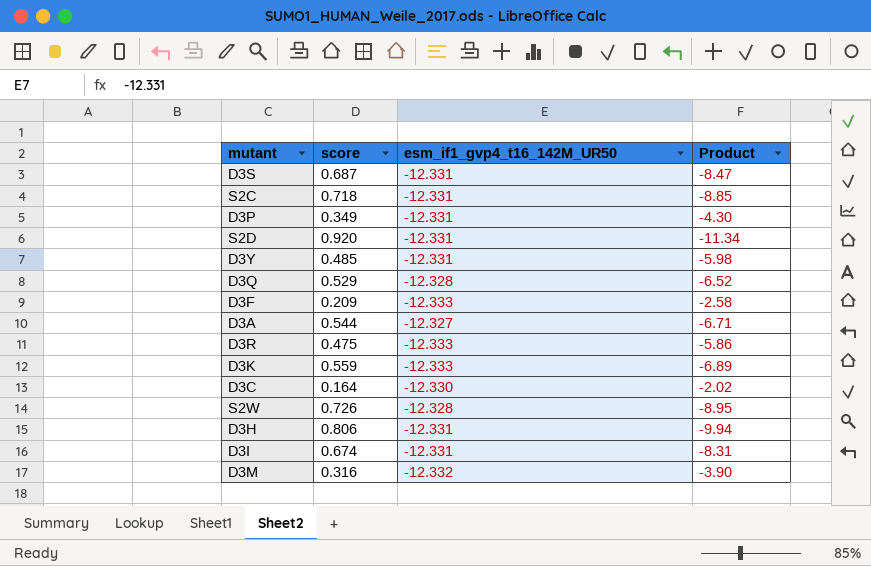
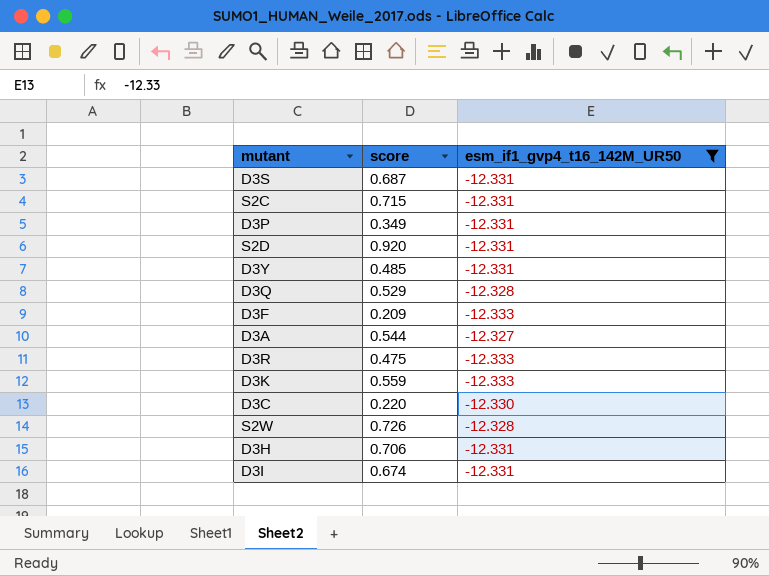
filter: none -> esm_if1_gvp4_t16_142M_UR50 != -12.332
column Product | formula: [score] * [esm_if1_gvp4_t16_142M_UR50] -> none
S2C | score: 0.718 -> 0.715
D3C | score: 0.164 -> 0.220
D3H | score: 0.806 -> 0.706

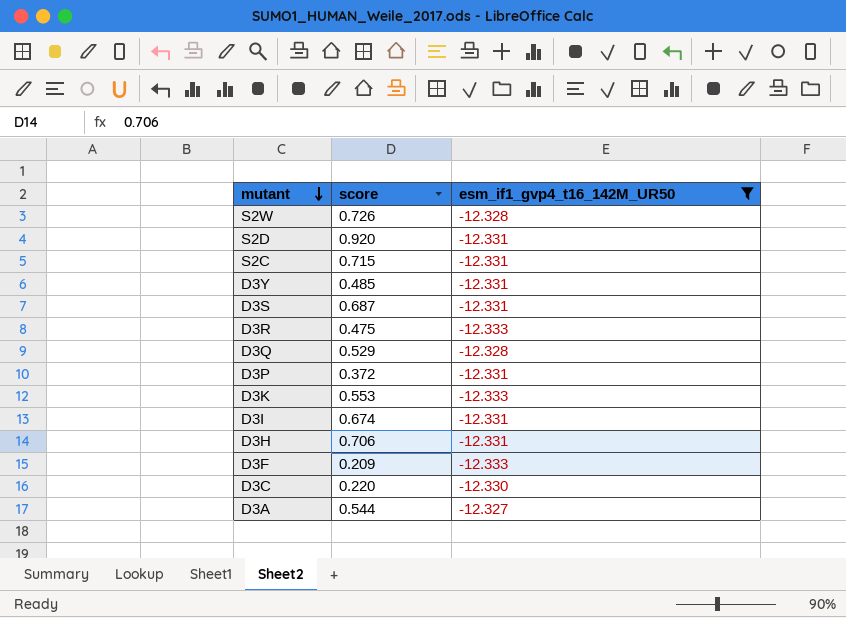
row order: none -> mutant descending
D3P | score: 0.349 -> 0.372
D3K | score: 0.559 -> 0.553

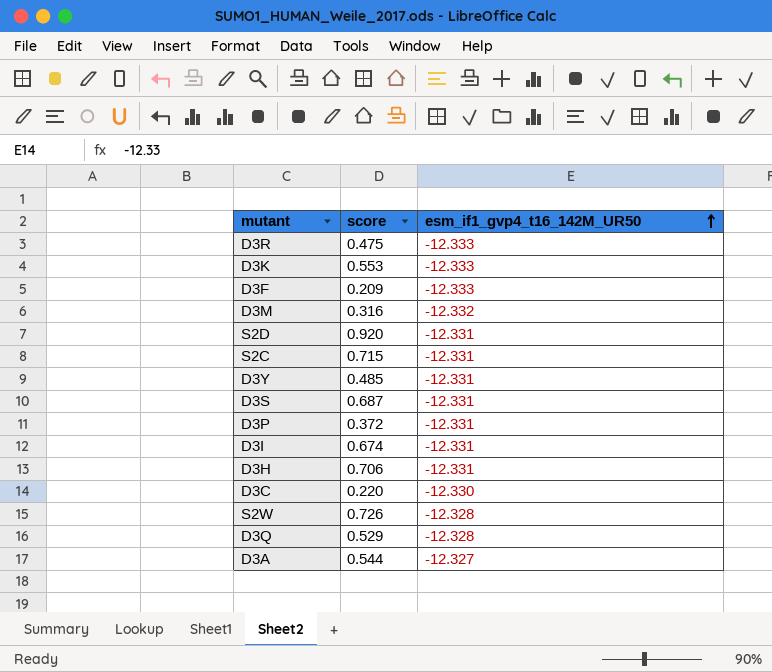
filter: esm_if1_gvp4_t16_142M_UR50 != -12.332 -> none
row order: mutant descending -> esm_if1_gvp4_t16_142M_UR50 ascending

